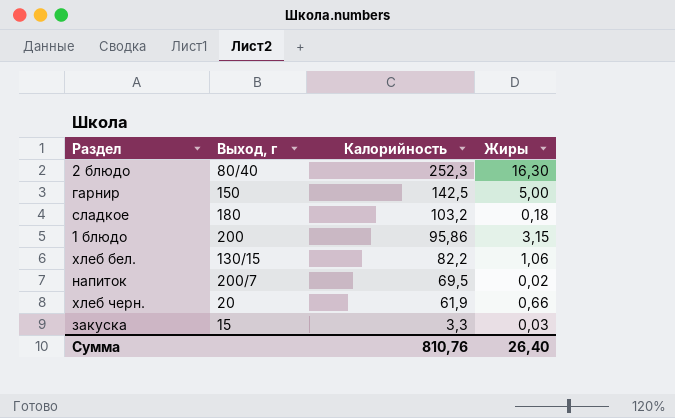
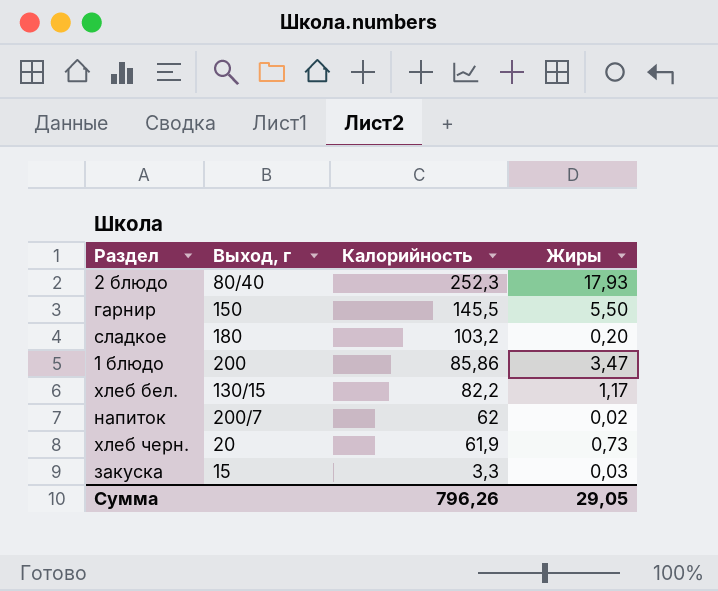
2 блюдо | Жиры: 16,30 -> 17,93
гарнир | Калорийность: 142,5 -> 145,5
гарнир | Жиры: 5,00 -> 5,50
сладкое | Жиры: 0,18 -> 0,20
1 блюдо | Калорийность: 95,86 -> 85,86
1 блюдо | Жиры: 3,15 -> 3,47
хлеб бел. | Жиры: 1,06 -> 1,17
напиток | Калорийность: 69,5 -> 62
хлеб черн. | Жиры: 0,66 -> 0,73
Сумма | Калорийность: 810,76 -> 796,26
Сумма | Жиры: 26,40 -> 29,05

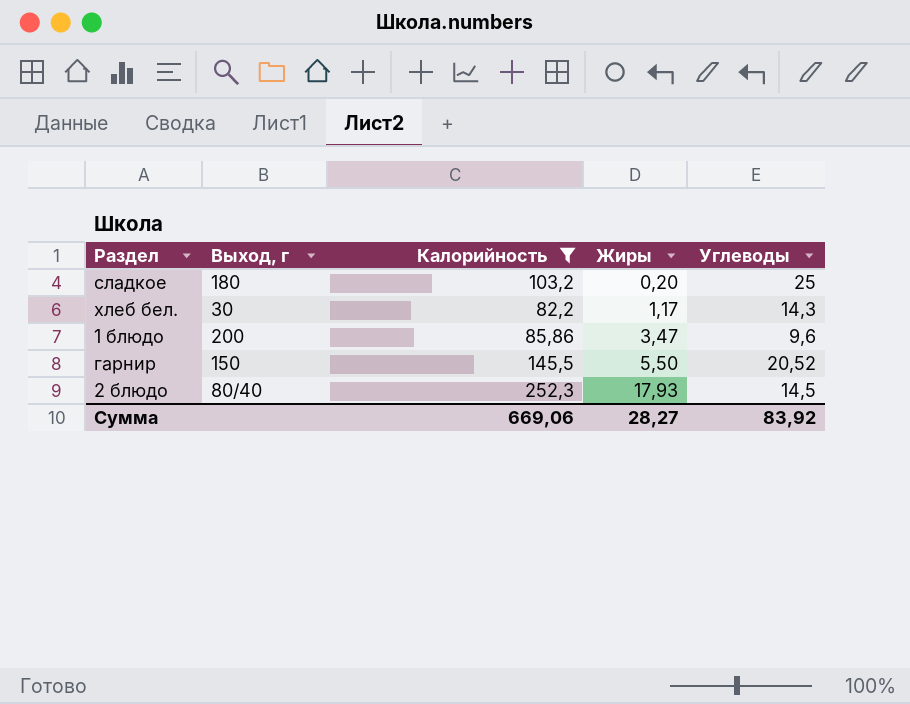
filter: none -> Калорийность >= 82,2
row order: Калорийность descending -> Жиры ascending
column Углеводы | position: none -> 5
хлеб бел. | Выход, г: 130/15 -> 30
Сумма | Калорийность: 796,26 -> 669,06
Сумма | Жиры: 29,05 -> 28,27

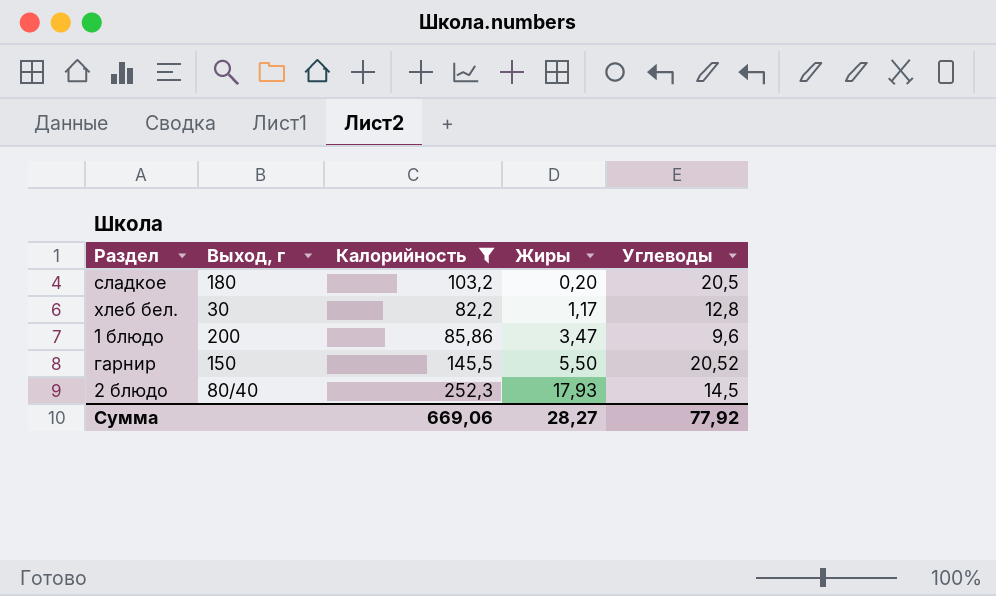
сладкое | Углеводы: 25 -> 20,5
хлеб бел. | Углеводы: 14,3 -> 12,8
Сумма | Углеводы: 83,92 -> 77,92

